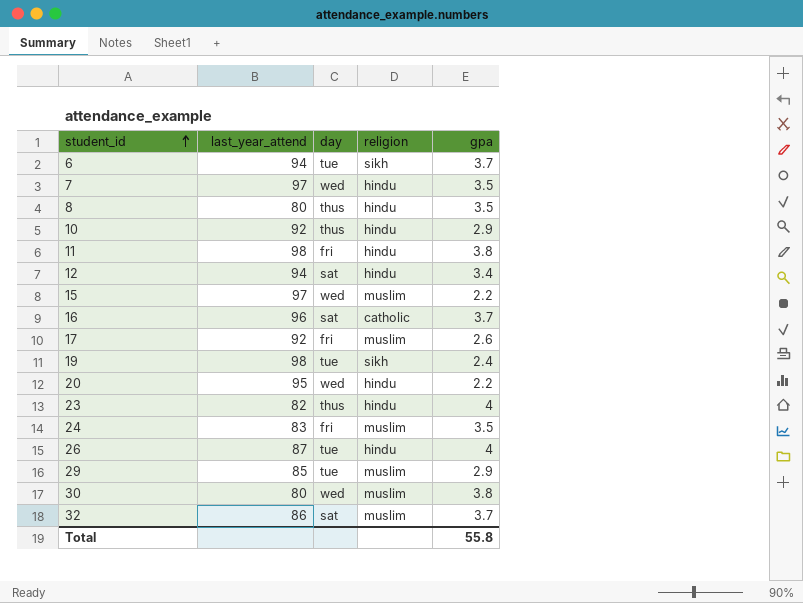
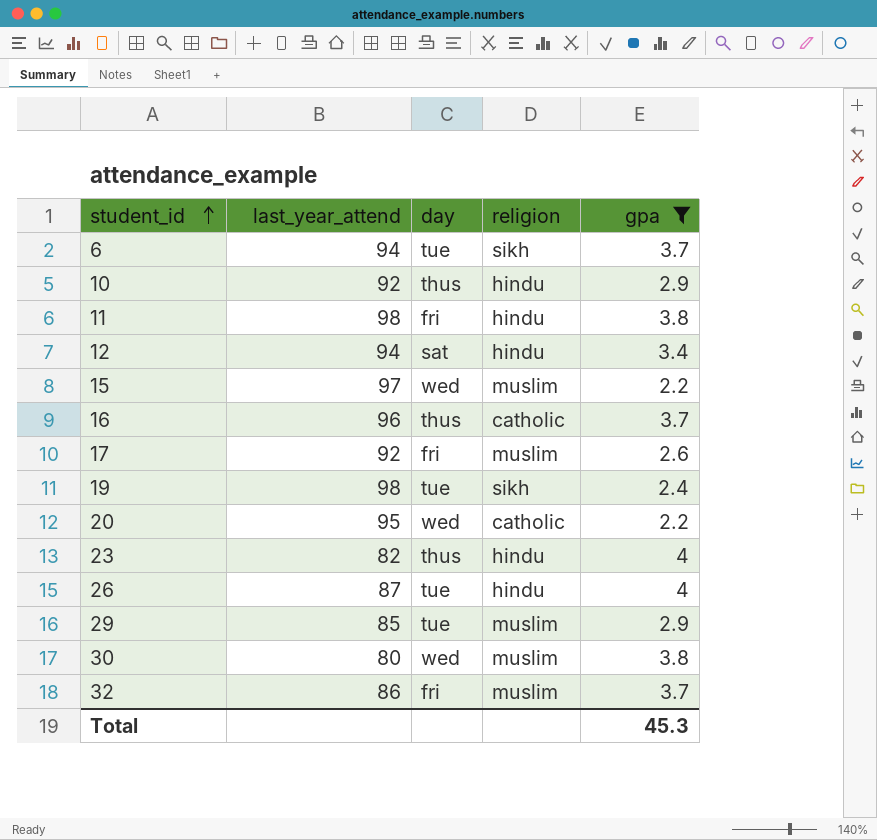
filter: none -> gpa != 3.5
16 | day: sat -> thus
20 | religion: hindu -> catholic
32 | day: sat -> fri
Total | gpa: 55.8 -> 45.3

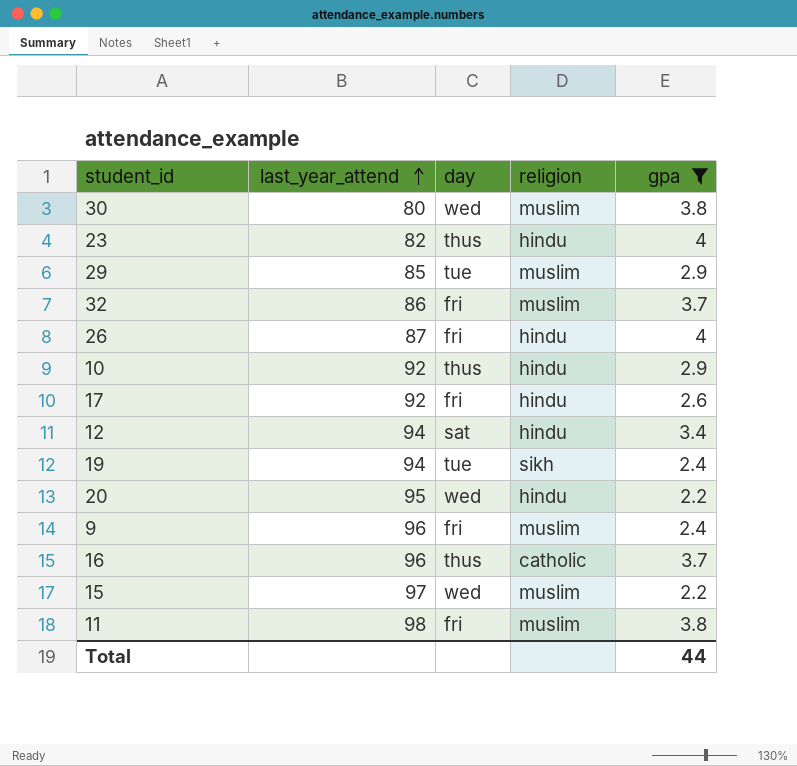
row order: student_id ascending -> last_year_attend ascending
row 6: 94 | tue | sikh | 3.7 -> none
26 | day: tue -> fri
17 | religion: muslim -> hindu
19 | last_year_attend: 98 -> 94
20 | religion: catholic -> hindu
row 9: none -> 96 | fri | muslim | 2.4
11 | religion: hindu -> muslim
Total | gpa: 45.3 -> 44

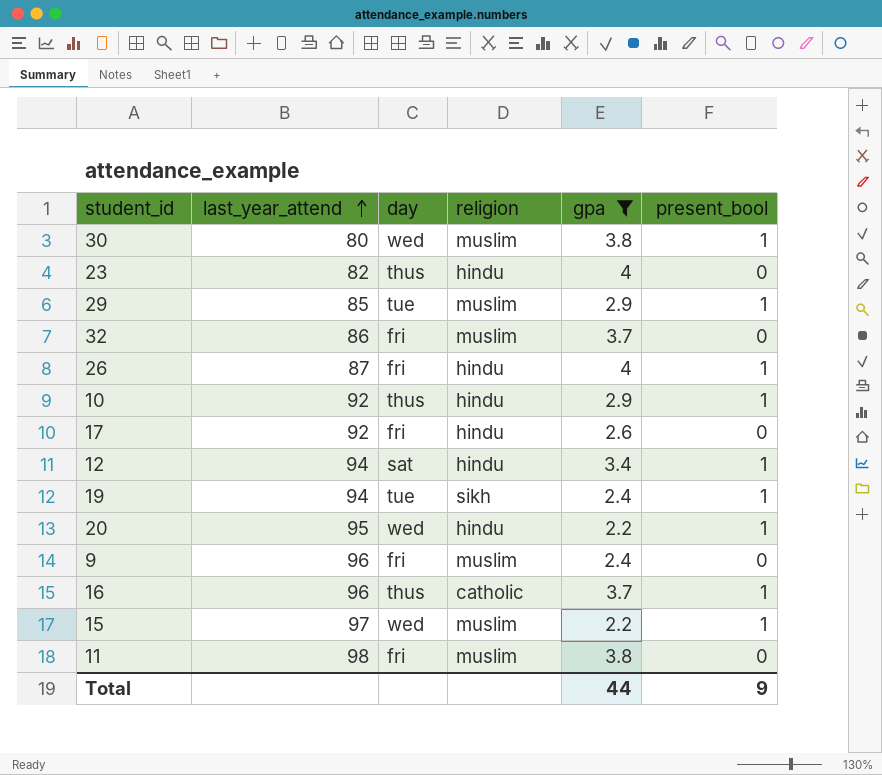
column present_bool | position: none -> 6

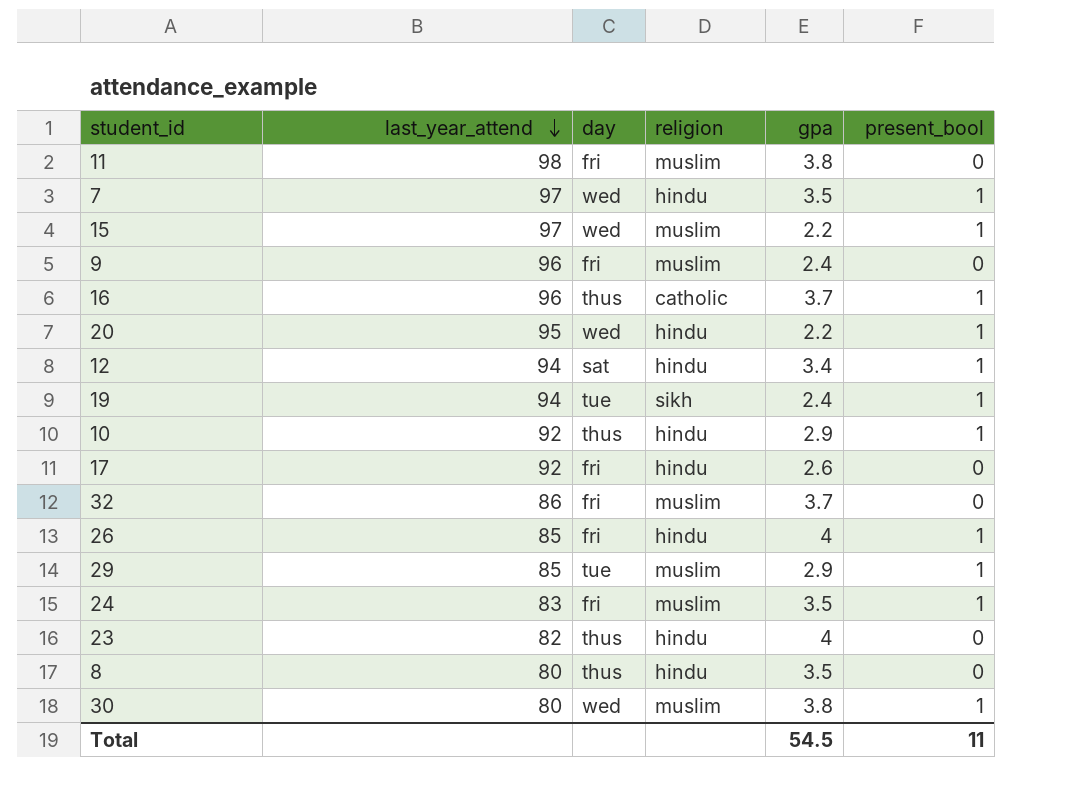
filter: gpa != 3.5 -> none
row order: last_year_attend ascending -> last_year_attend descending
26 | last_year_attend: 87 -> 85
Total | gpa: 44 -> 54.5
Total | present_bool: 9 -> 11

